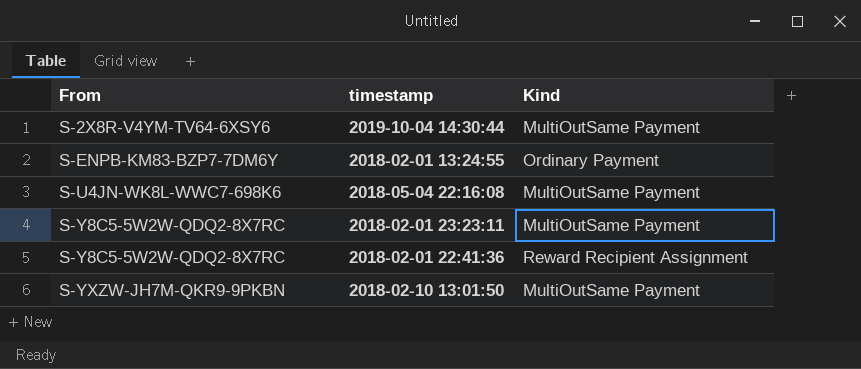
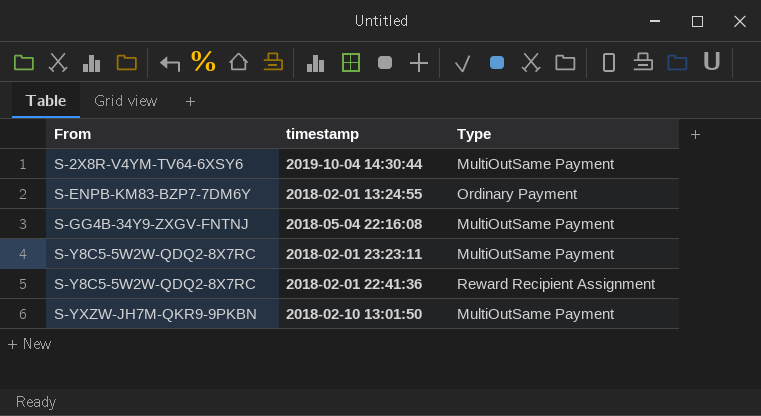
column name: Kind -> Type
2018-05-04 22:16:08 | From: S-U4JN-WK8L-WWC7-698K6 -> S-GG4B-34Y9-ZXGV-FNTNJ

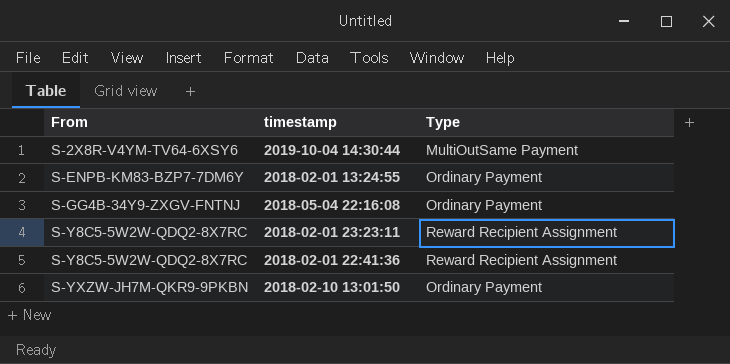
2018-05-04 22:16:08 | Type: MultiOutSame Payment -> Ordinary Payment
2018-02-01 23:23:11 | Type: MultiOutSame Payment -> Reward Recipient Assignment
2018-02-10 13:01:50 | Type: MultiOutSame Payment -> Ordinary Payment

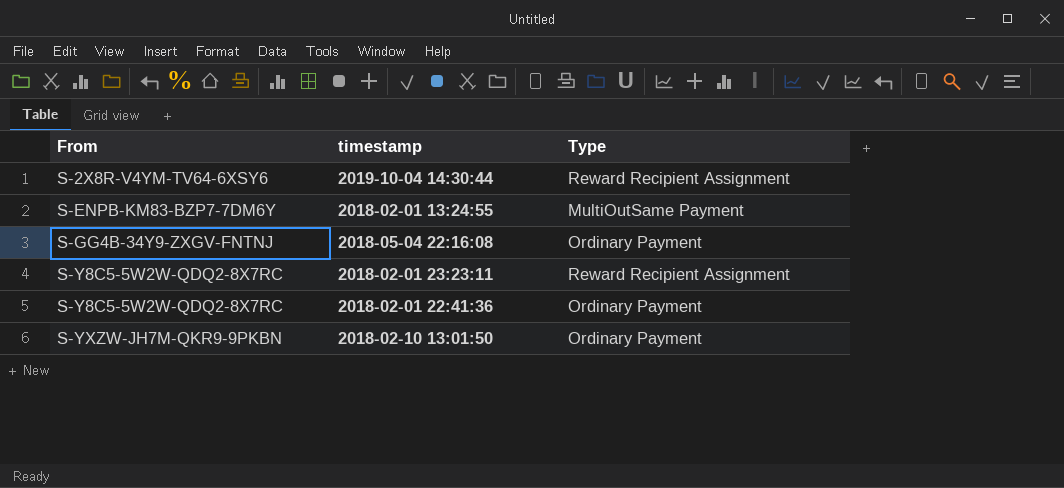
2019-10-04 14:30:44 | Type: MultiOutSame Payment -> Reward Recipient Assignment
2018-02-01 13:24:55 | Type: Ordinary Payment -> MultiOutSame Payment
2018-02-01 22:41:36 | Type: Reward Recipient Assignment -> Ordinary Payment

